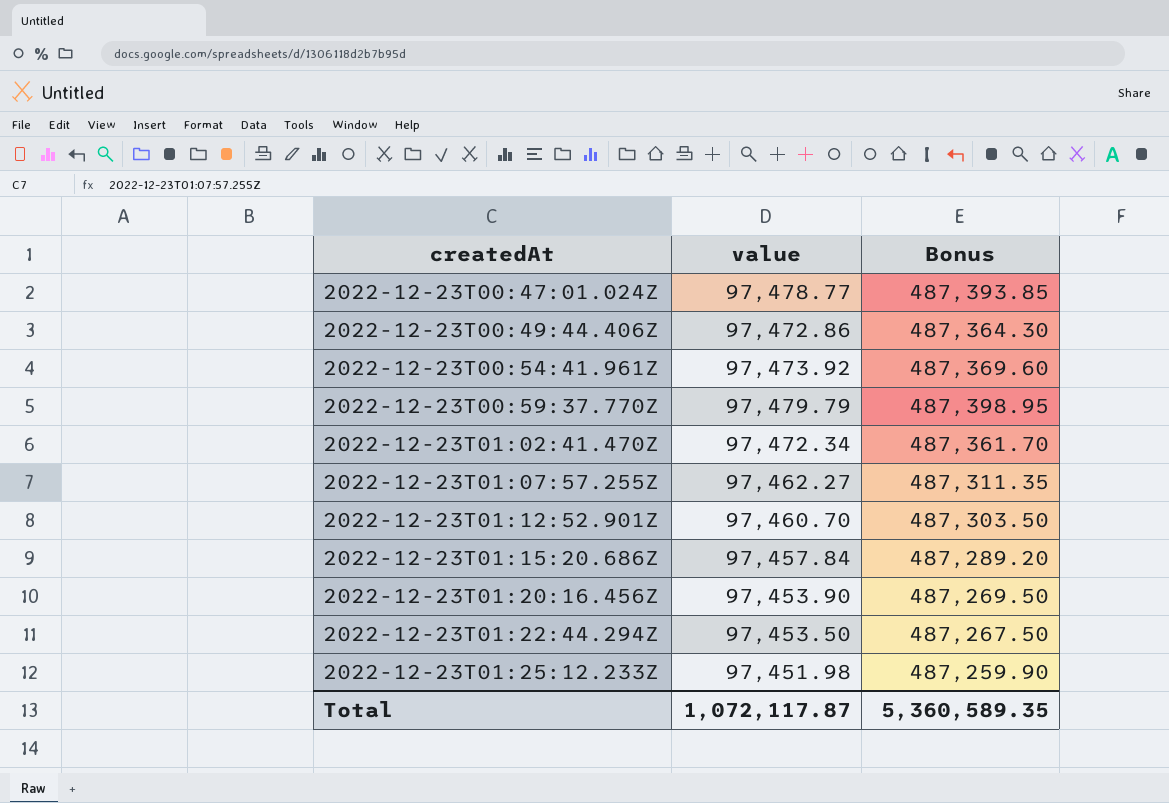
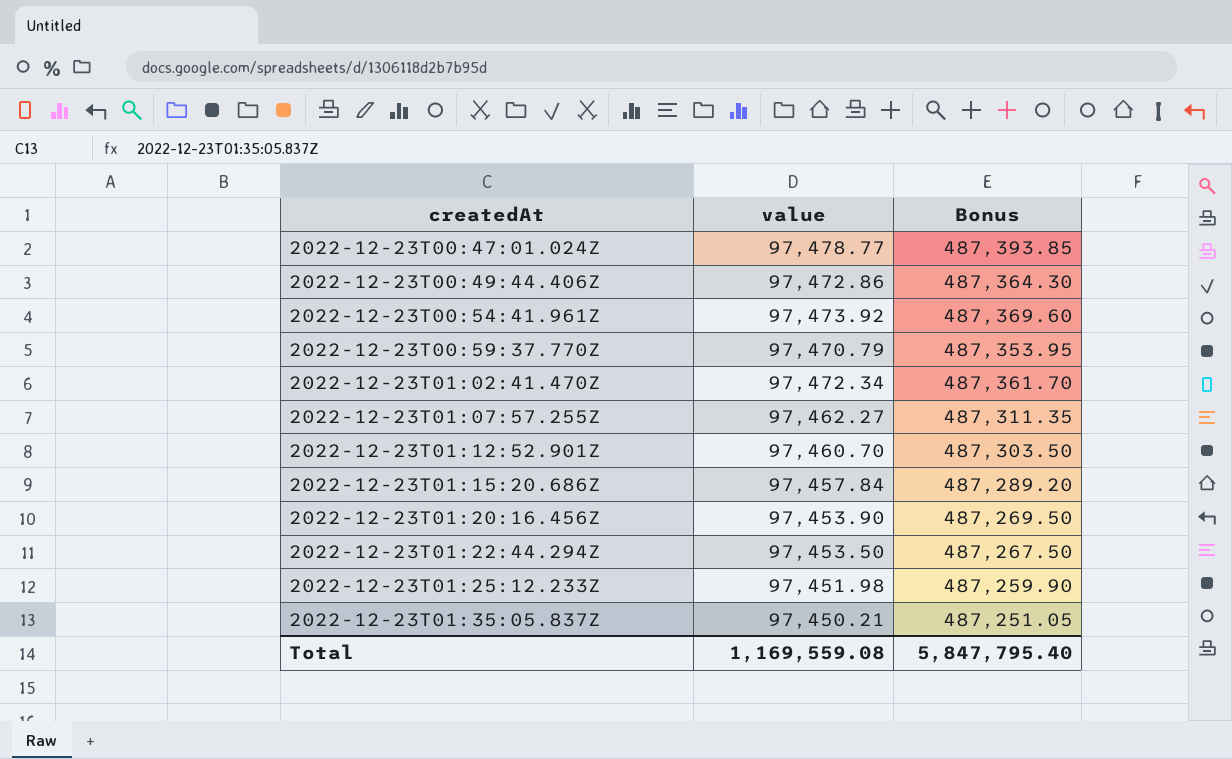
2022-12-23T00:59:37.770Z | value: 97,479.79 -> 97,470.79
2022-12-23T00:59:37.770Z | Bonus: 487,398.95 -> 487,353.95
row 2022-12-23T01:35:05.837Z: none -> 97,450.21 | 487,251.05
Total | value: 1,072,117.87 -> 1,169,559.08
Total | Bonus: 5,360,589.35 -> 5,847,795.40

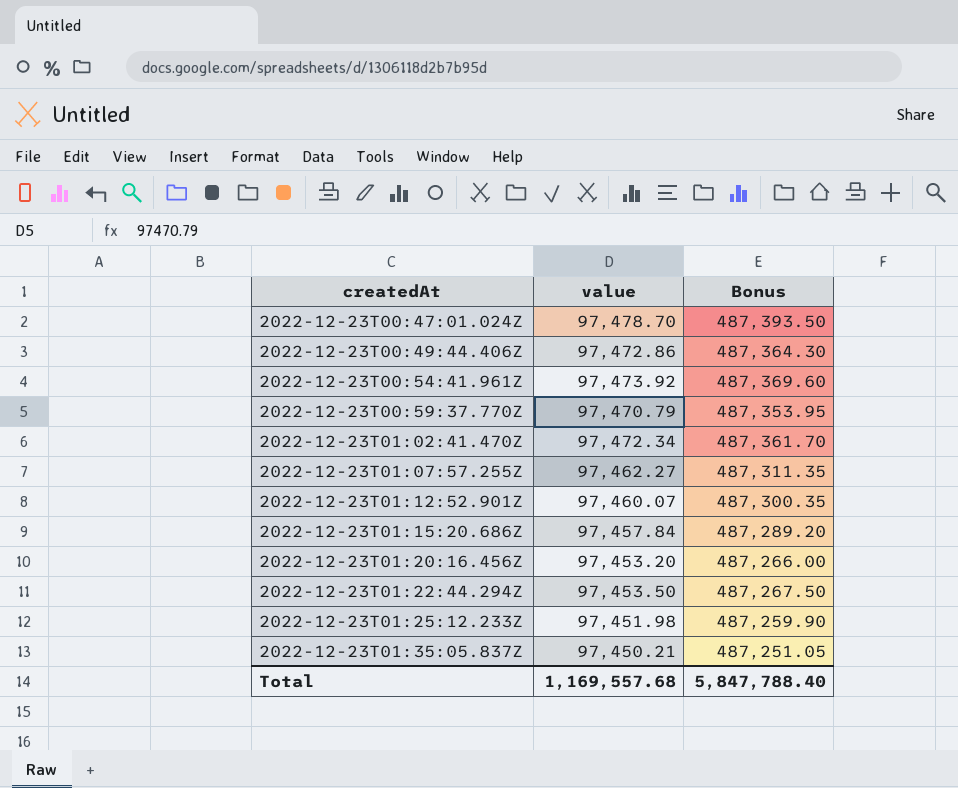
2022-12-23T00:47:01.024Z | value: 97,478.77 -> 97,478.70
2022-12-23T00:47:01.024Z | Bonus: 487,393.85 -> 487,393.50
2022-12-23T01:12:52.901Z | value: 97,460.70 -> 97,460.07
2022-12-23T01:12:52.901Z | Bonus: 487,303.50 -> 487,300.35
2022-12-23T01:20:16.456Z | value: 97,453.90 -> 97,453.20
2022-12-23T01:20:16.456Z | Bonus: 487,269.50 -> 487,266.00
Total | value: 1,169,559.08 -> 1,169,557.68
Total | Bonus: 5,847,795.40 -> 5,847,788.40

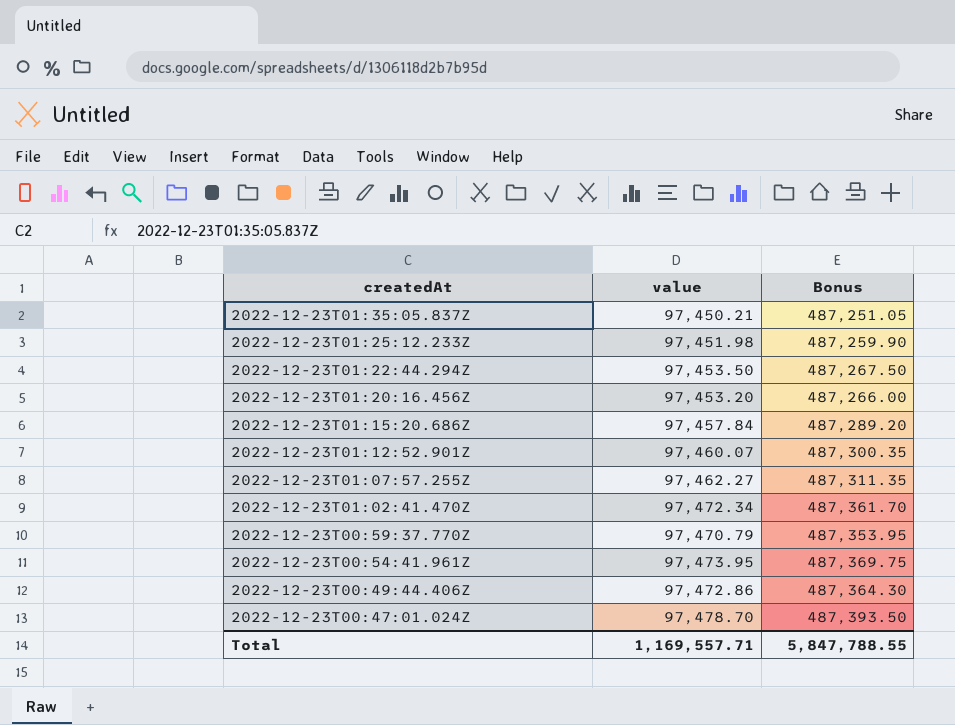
row order: createdAt ascending -> createdAt descending
2022-12-23T00:54:41.961Z | value: 97,473.92 -> 97,473.95
2022-12-23T00:54:41.961Z | Bonus: 487,369.60 -> 487,369.75
Total | value: 1,169,557.68 -> 1,169,557.71
Total | Bonus: 5,847,788.40 -> 5,847,788.55

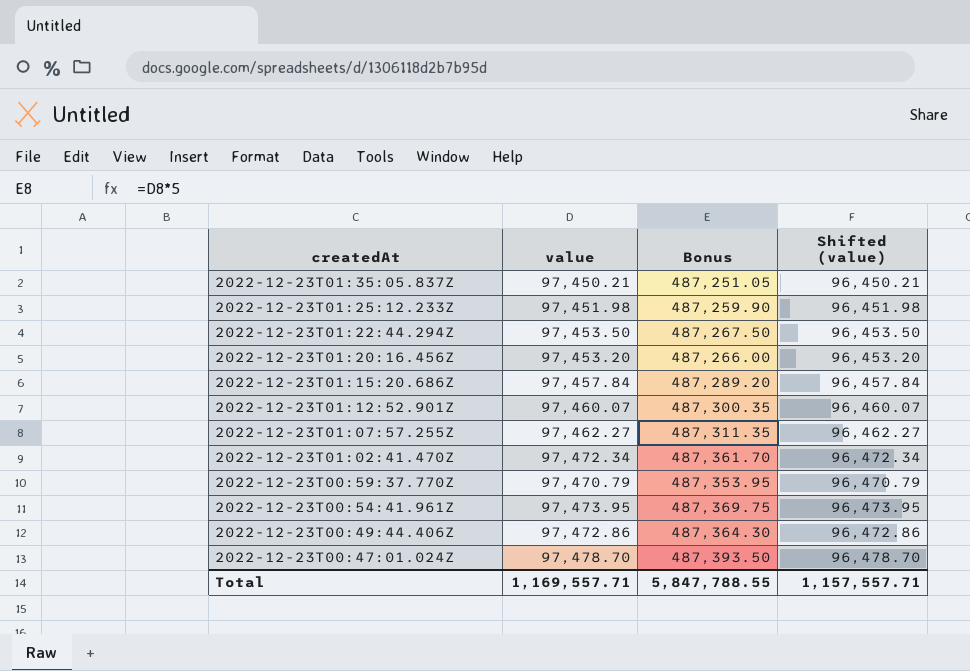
column Shifted (value) | formula: none -> [value] - 1000

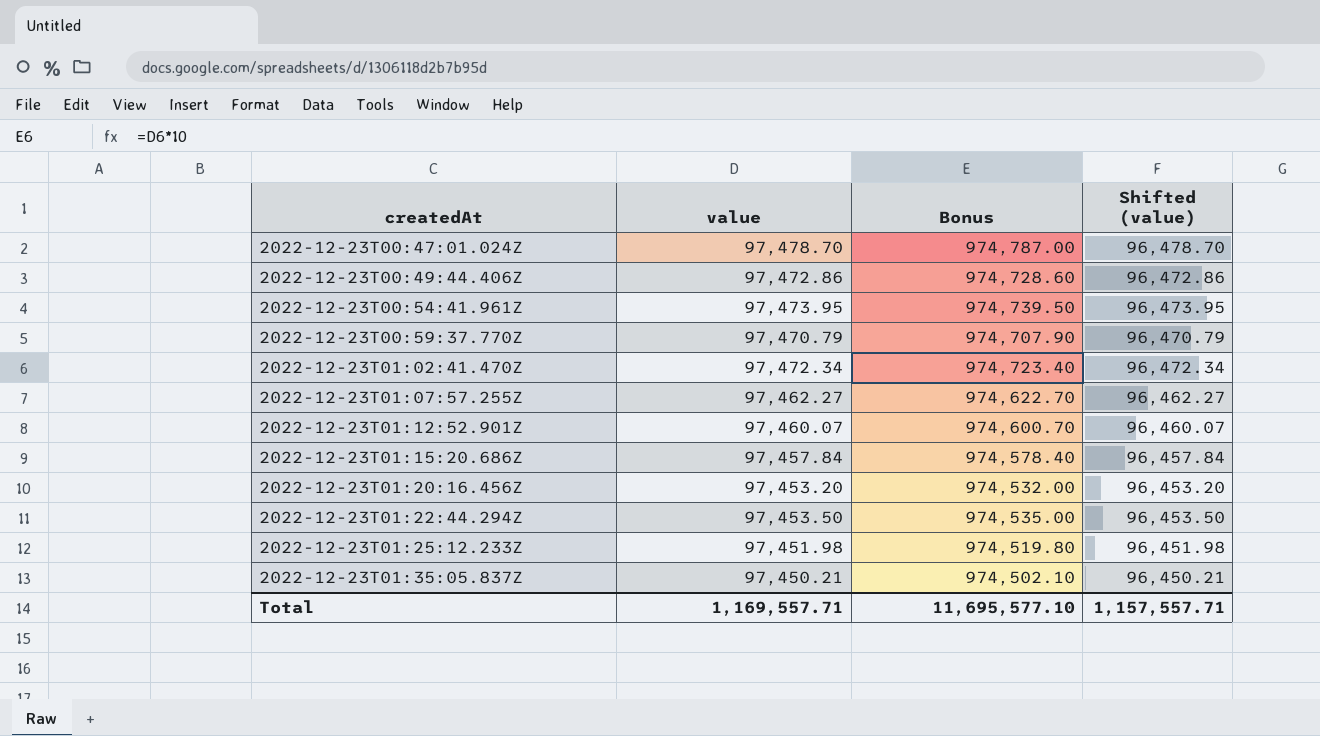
row order: createdAt descending -> createdAt ascending
column Bonus | formula: [value] * 5 -> [value] * 10
Total | Bonus: 5,847,788.55 -> 11,695,577.10

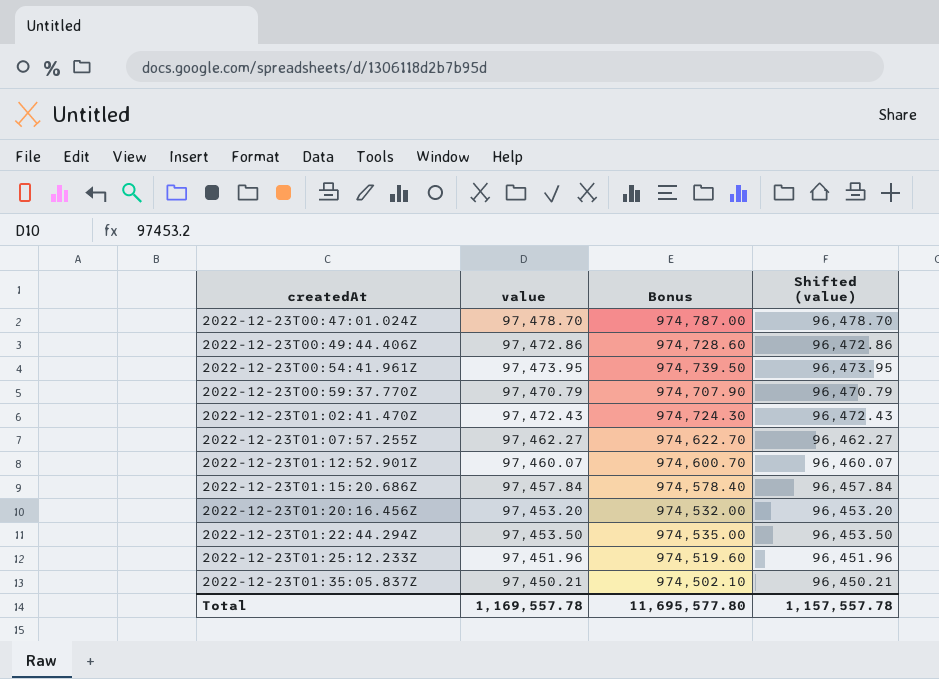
2022-12-23T01:02:41.470Z | value: 97,472.34 -> 97,472.43
2022-12-23T01:02:41.470Z | Bonus: 974,723.40 -> 974,724.30
2022-12-23T01:02:41.470Z | Shifted (value): 96,472.34 -> 96,472.43
2022-12-23T01:25:12.233Z | value: 97,451.98 -> 97,451.96
2022-12-23T01:25:12.233Z | Bonus: 974,519.80 -> 974,519.60
2022-12-23T01:25:12.233Z | Shifted (value): 96,451.98 -> 96,451.96
Total | value: 1,169,557.71 -> 1,169,557.78
Total | Bonus: 11,695,577.10 -> 11,695,577.80
Total | Shifted (value): 1,157,557.71 -> 1,157,557.78

